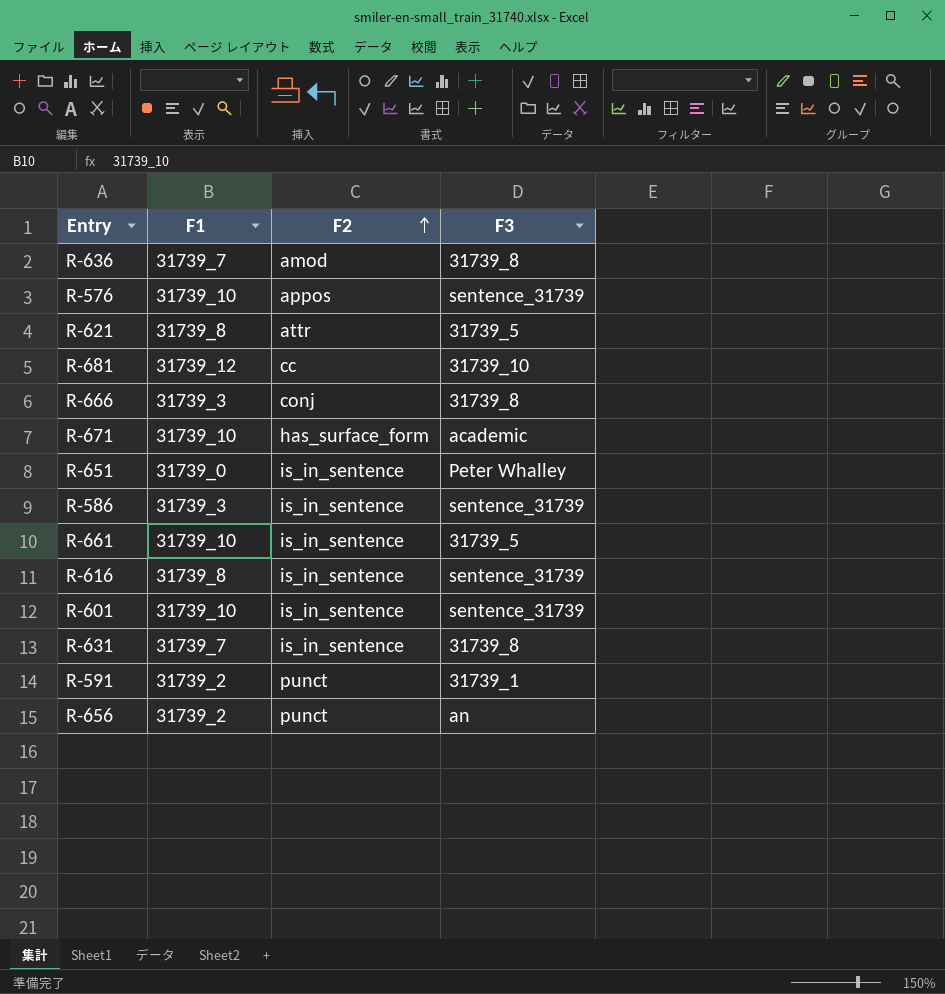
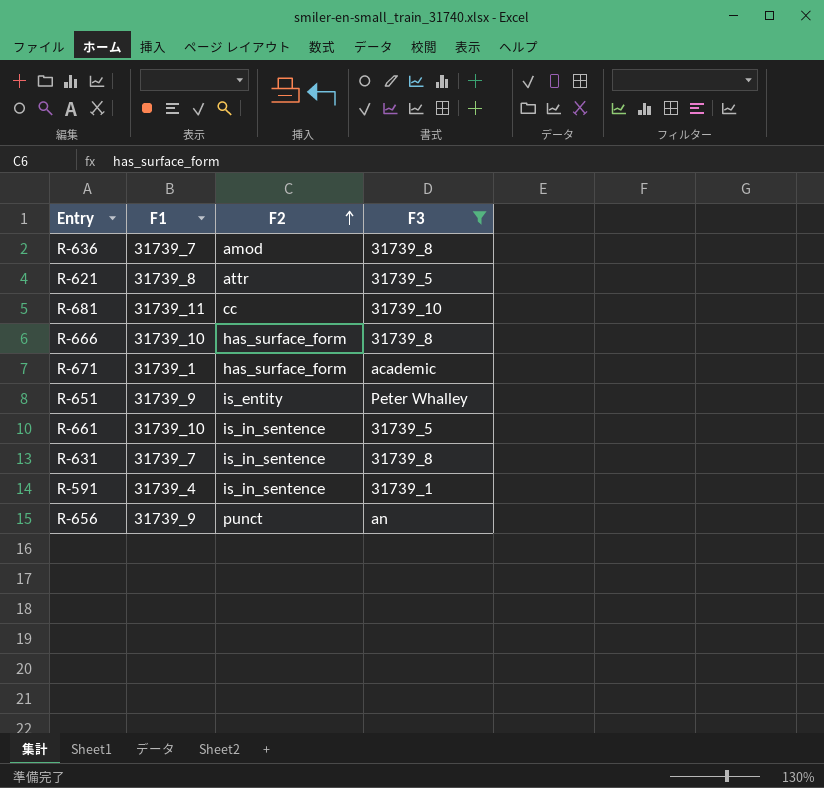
filter: none -> F3 != sentence_31739
R-681 | F1: 31739_12 -> 31739_11
R-666 | F1: 31739_3 -> 31739_10
R-666 | F2: conj -> has_surface_form
R-671 | F1: 31739_10 -> 31739_1
R-651 | F1: 31739_0 -> 31739_9
R-651 | F2: is_in_sentence -> is_entity
R-591 | F1: 31739_2 -> 31739_4
R-591 | F2: punct -> is_in_sentence
R-656 | F1: 31739_2 -> 31739_9

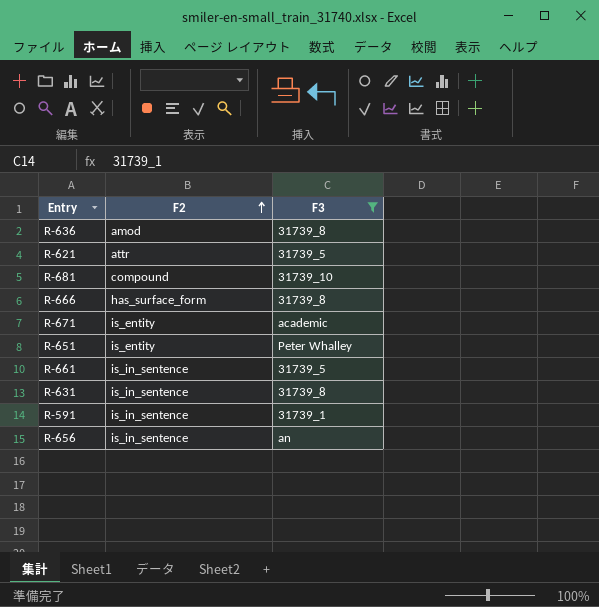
column F1 | position: 2 -> none
R-681 | F2: cc -> compound
R-671 | F2: has_surface_form -> is_entity
R-656 | F2: punct -> is_in_sentence

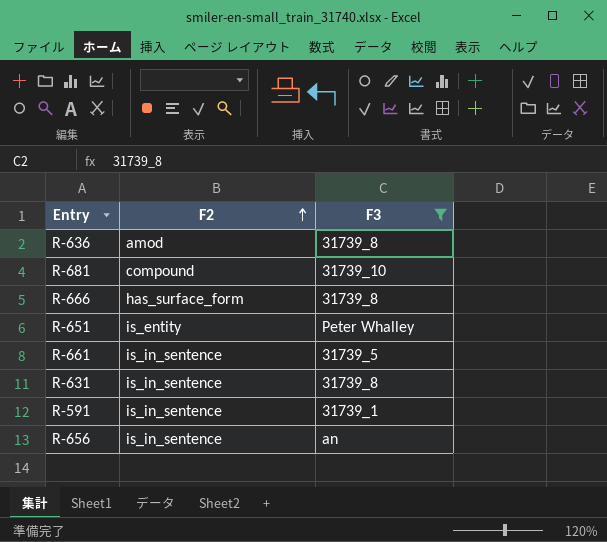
row R-621: attr | 31739_5 -> none
row R-671: is_entity | academic -> none

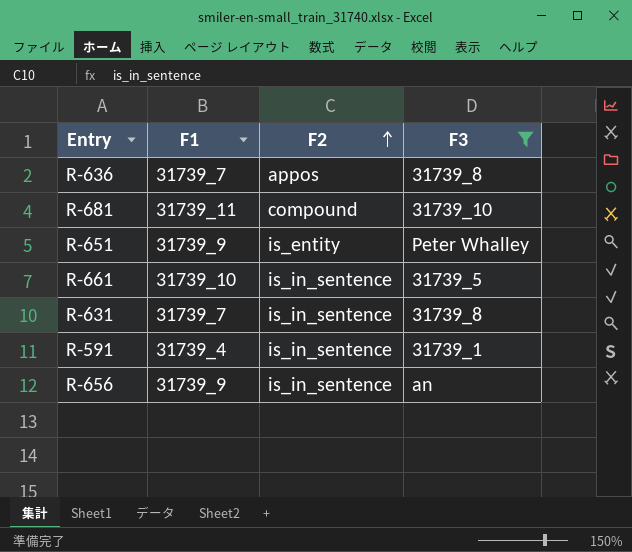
column F1 | position: none -> 2
row R-666: has_surface_form | 31739_8 -> none
R-636 | F2: amod -> appos

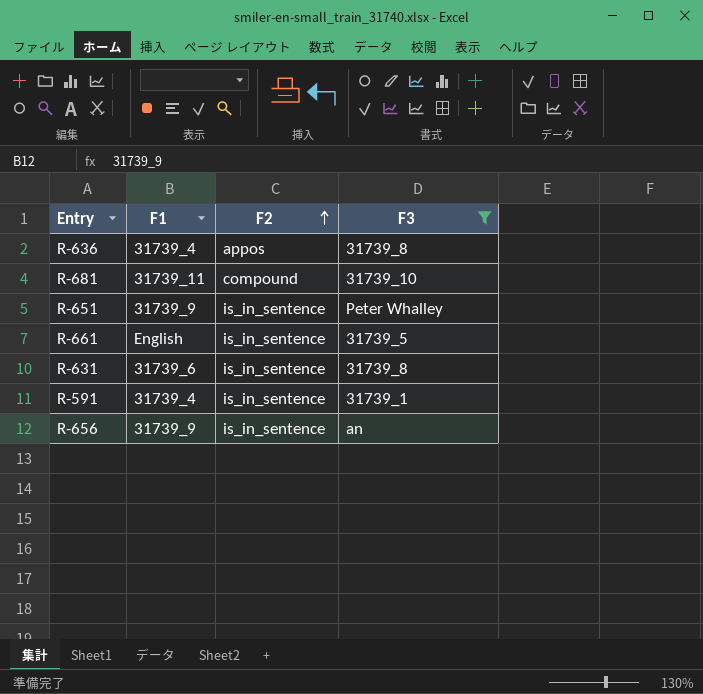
R-636 | F1: 31739_7 -> 31739_4
R-651 | F2: is_entity -> is_in_sentence
R-661 | F1: 31739_10 -> English
R-631 | F1: 31739_7 -> 31739_6

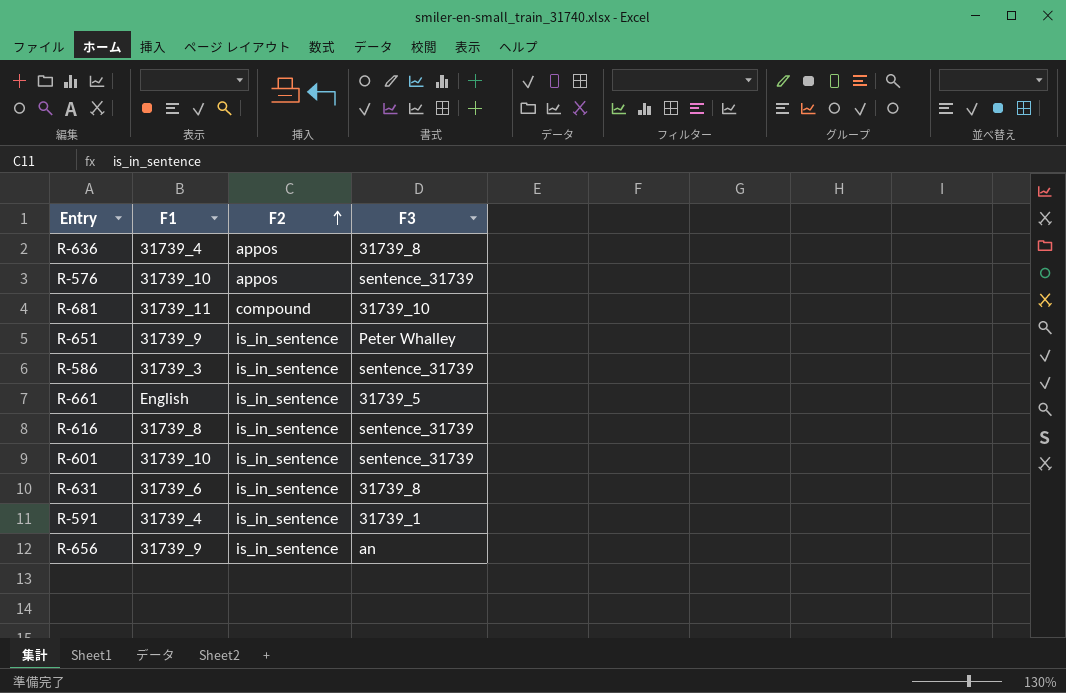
filter: F3 != sentence_31739 -> none

